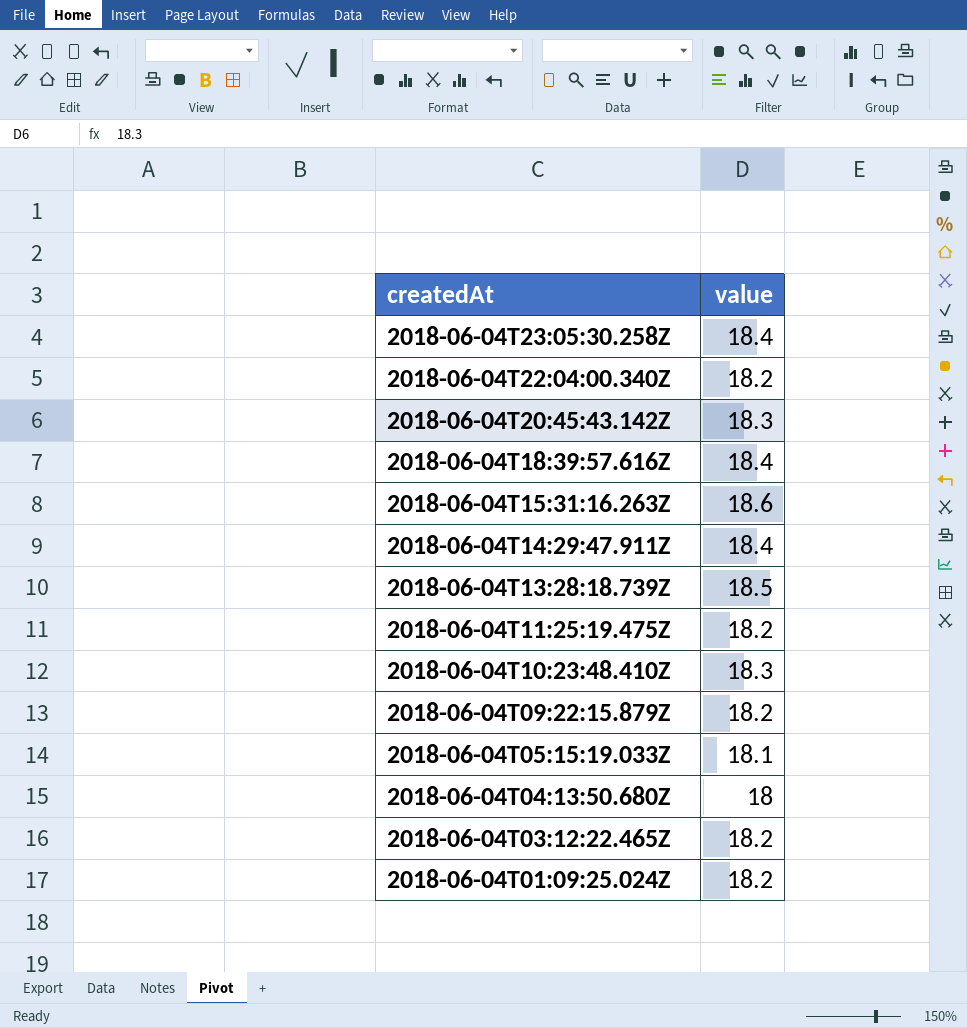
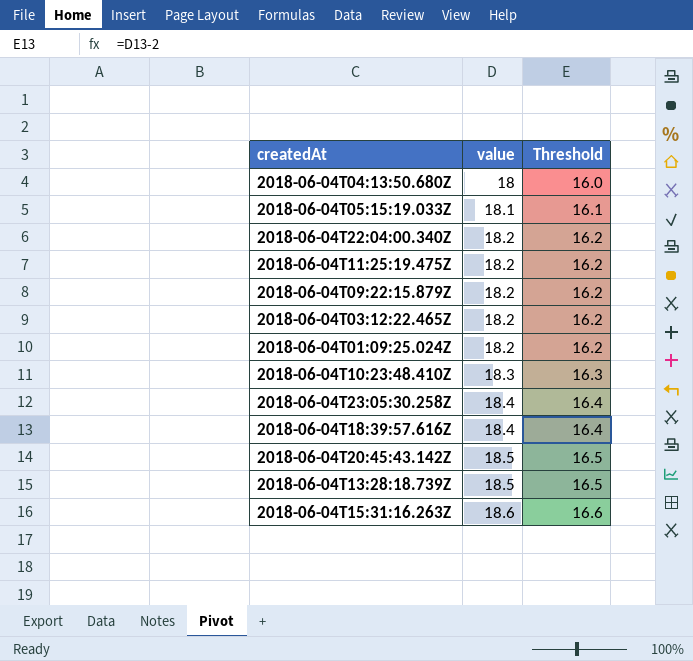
row order: createdAt descending -> value ascending
column Threshold | formula: none -> [value] - 2
row 2018-06-04T14:29:47.911Z: 18.4 -> none
2018-06-04T20:45:43.142Z | value: 18.3 -> 18.5

